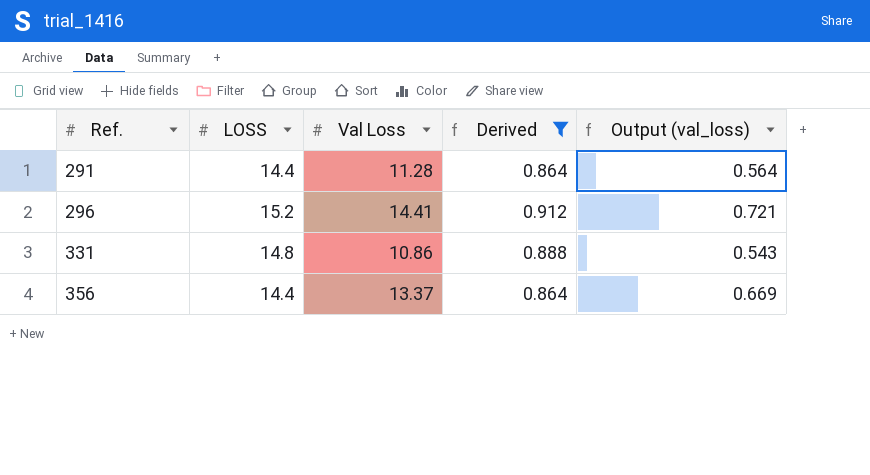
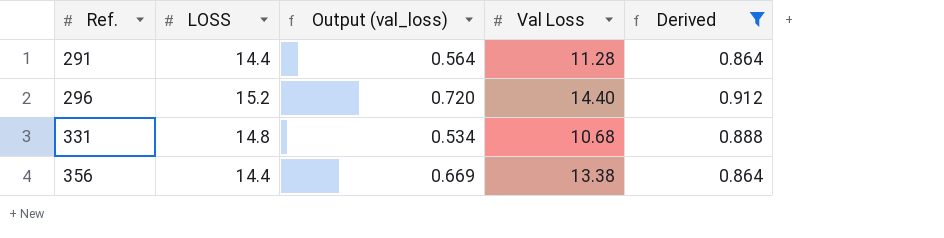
column Output (val_loss) | position: 5 -> 3
296 | Output (val_loss): 0.721 -> 0.720
296 | Val Loss: 14.41 -> 14.40
331 | Output (val_loss): 0.543 -> 0.534
331 | Val Loss: 10.86 -> 10.68
356 | Val Loss: 13.37 -> 13.38

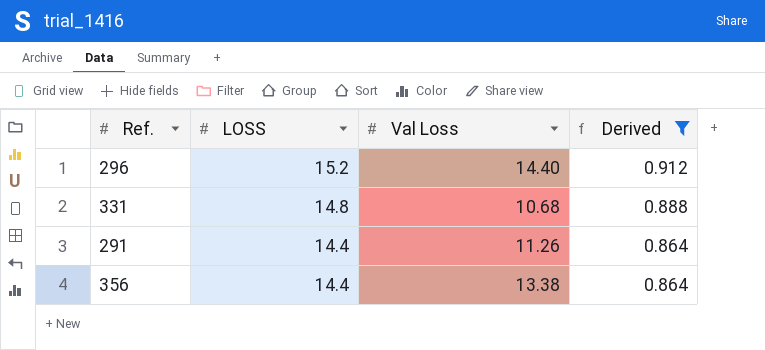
row order: Ref. ascending -> LOSS descending
column Output (val_loss) | formula: [Val Loss] * 0.05 -> none
291 | Val Loss: 11.28 -> 11.26

